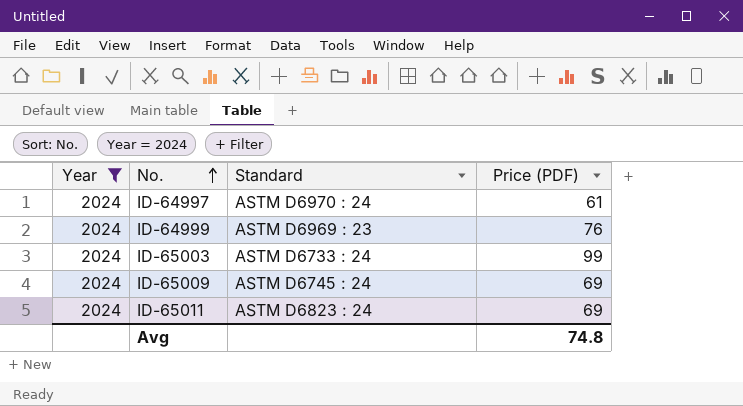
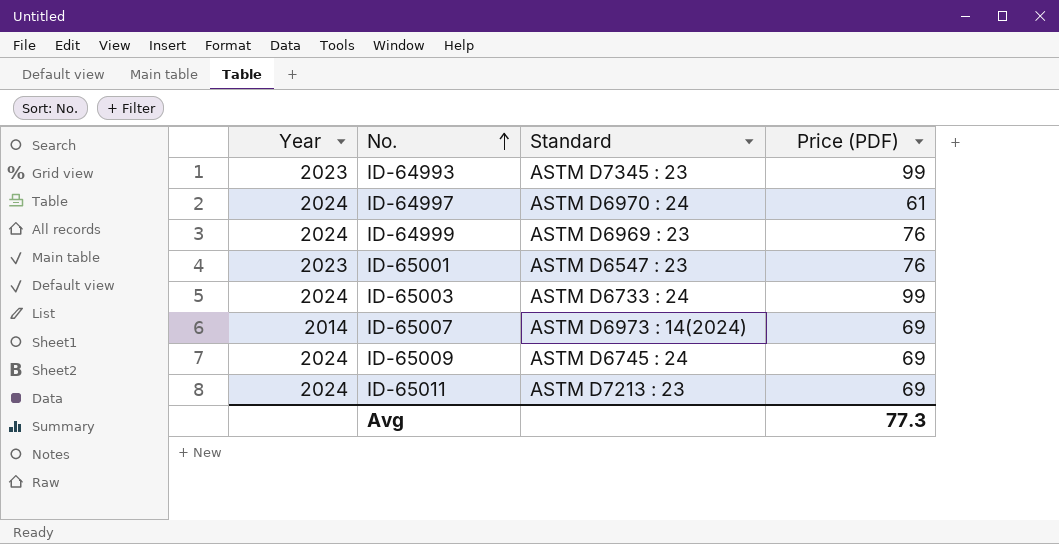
filter: Year = 2024 -> none
ID-65011 | Standard: ASTM D6823 : 24 -> ASTM D7213 : 23
Avg | Price (PDF): 74.8 -> 77.3

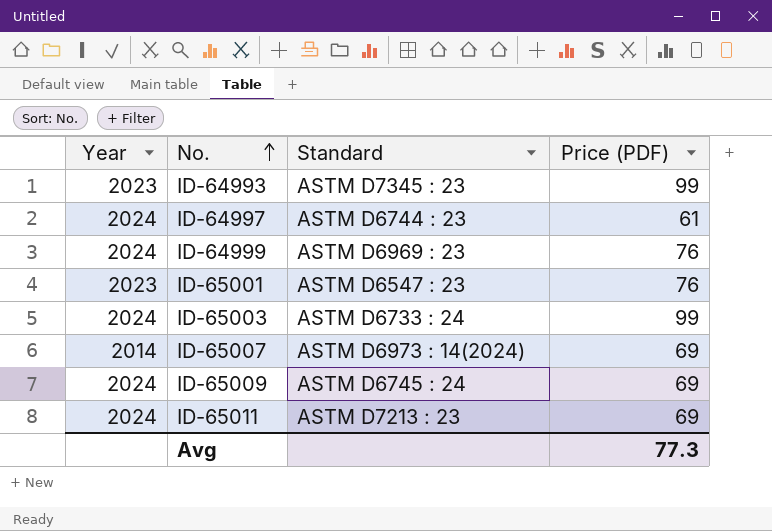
ID-64997 | Standard: ASTM D6970 : 24 -> ASTM D6744 : 23

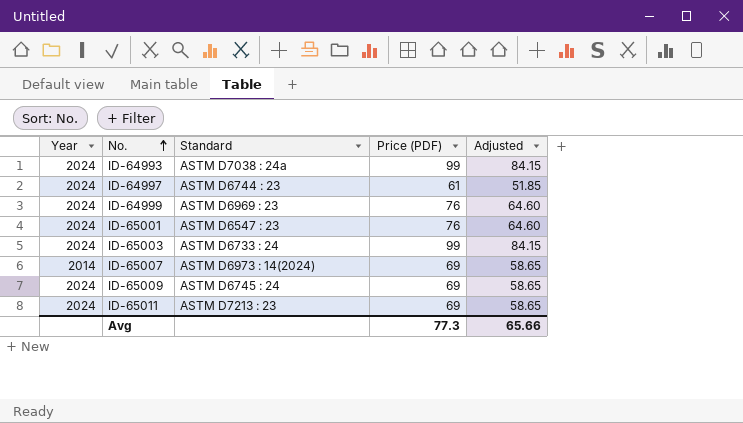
column Adjusted | formula: none -> [Price (PDF)] * 0.85
ID-64993 | Year: 2023 -> 2024
ID-64993 | Standard: ASTM D7345 : 23 -> ASTM D7038 : 24a
ID-65001 | Year: 2023 -> 2024

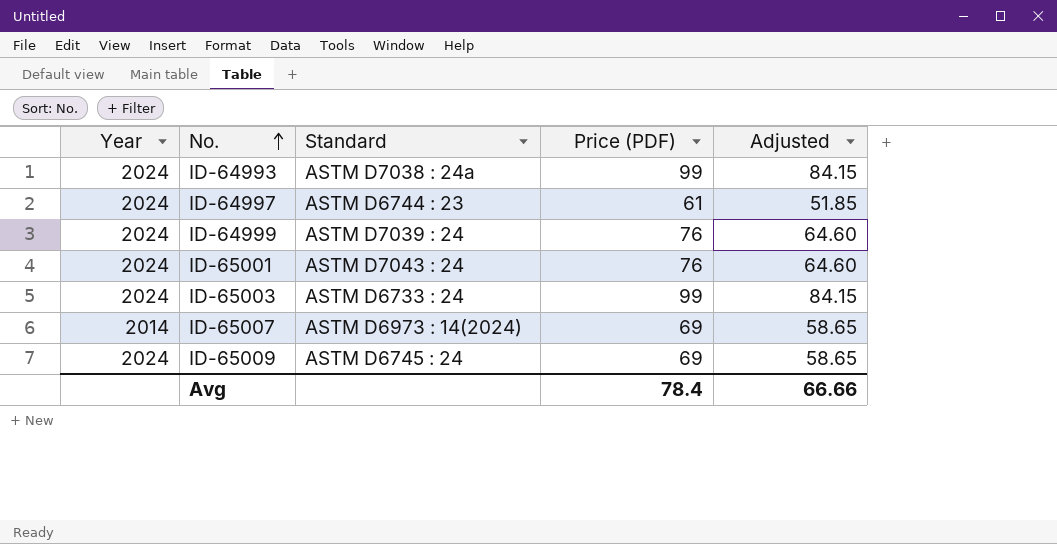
row ID-65011: 2024 | ASTM D7213 : 23 | 69 | 58.65 -> none
ID-64999 | Standard: ASTM D6969 : 23 -> ASTM D7039 : 24
ID-65001 | Standard: ASTM D6547 : 23 -> ASTM D7043 : 24
Avg | Price (PDF): 77.3 -> 78.4
Avg | Adjusted: 65.66 -> 66.66

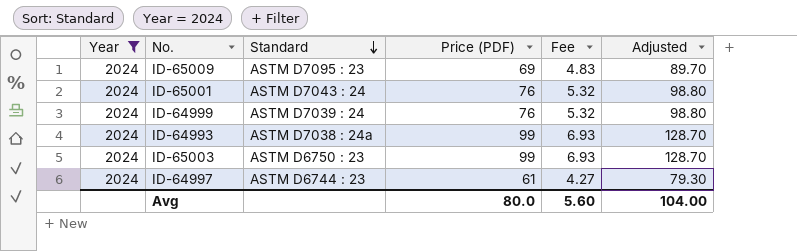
filter: none -> Year = 2024
row order: No. ascending -> Standard descending
column Fee | formula: none -> [Price (PDF)] * 0.07
column Adjusted | formula: [Price (PDF)] * 0.85 -> [Price (PDF)] * 1.3
ID-65009 | Standard: ASTM D6745 : 24 -> ASTM D7095 : 23
ID-65003 | Standard: ASTM D6733 : 24 -> ASTM D6750 : 23
Avg | Price (PDF): 78.4 -> 80.0
Avg | Adjusted: 66.66 -> 104.00

